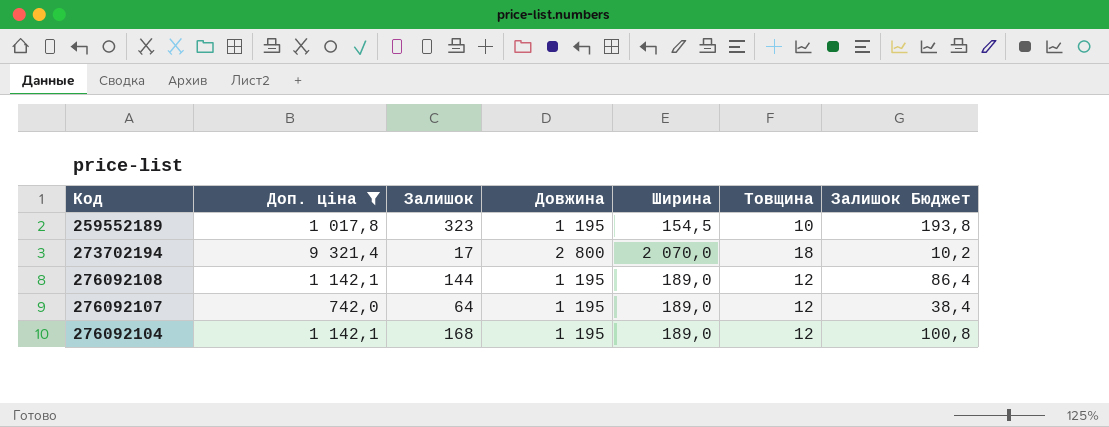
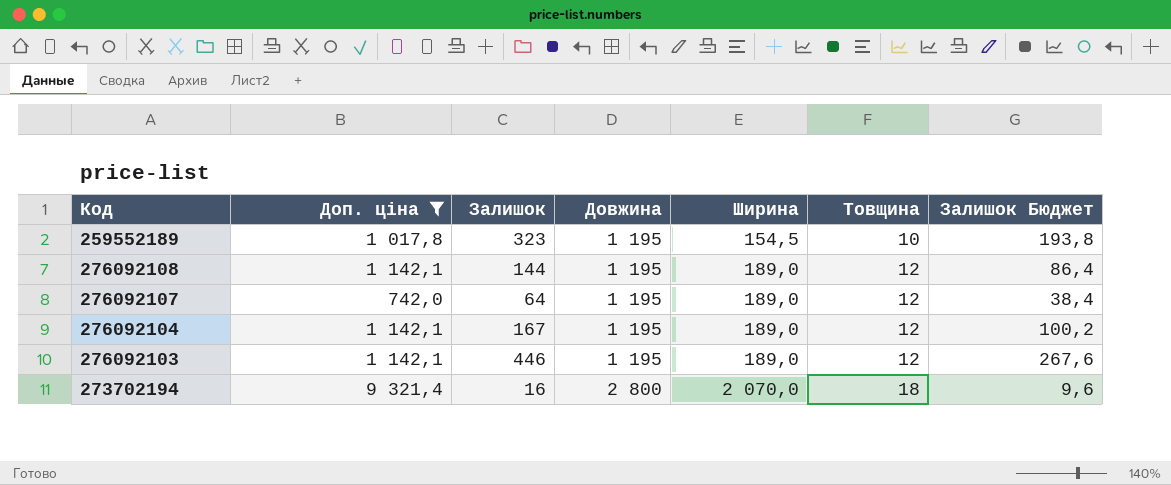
row order: none -> Довжина ascending
276092104 | Залишок: 168 -> 167
276092104 | Залишок Бюджет: 100,8 -> 100,2
row 276092103: none -> 1 142,1 | 446 | 1 195 | 189,0 | 12 | 267,6
273702194 | Залишок: 17 -> 16
273702194 | Залишок Бюджет: 10,2 -> 9,6

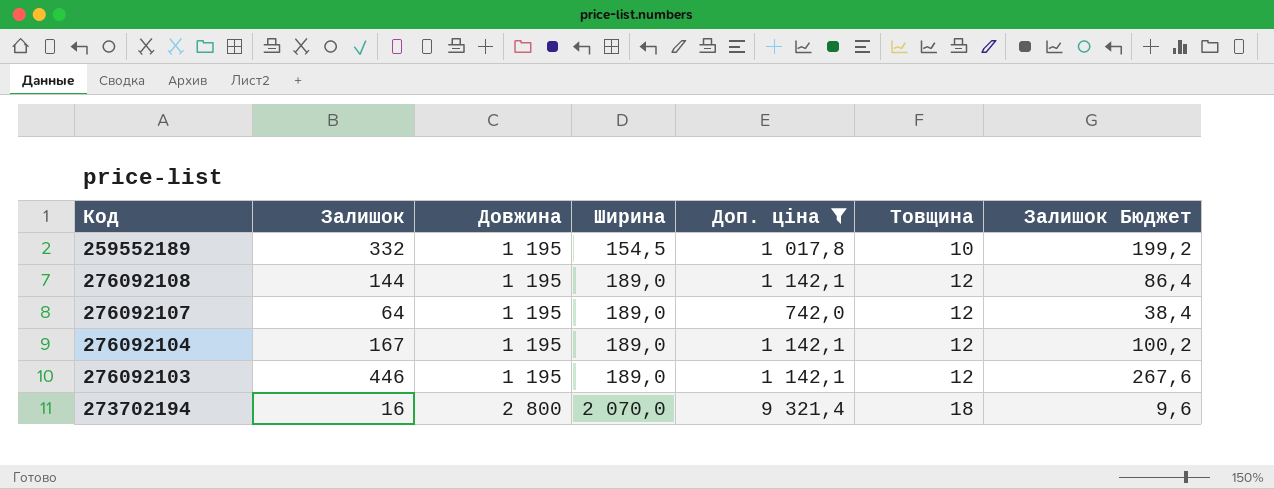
column Доп. ціна | position: 2 -> 5
259552189 | Залишок: 323 -> 332
259552189 | Залишок Бюджет: 193,8 -> 199,2

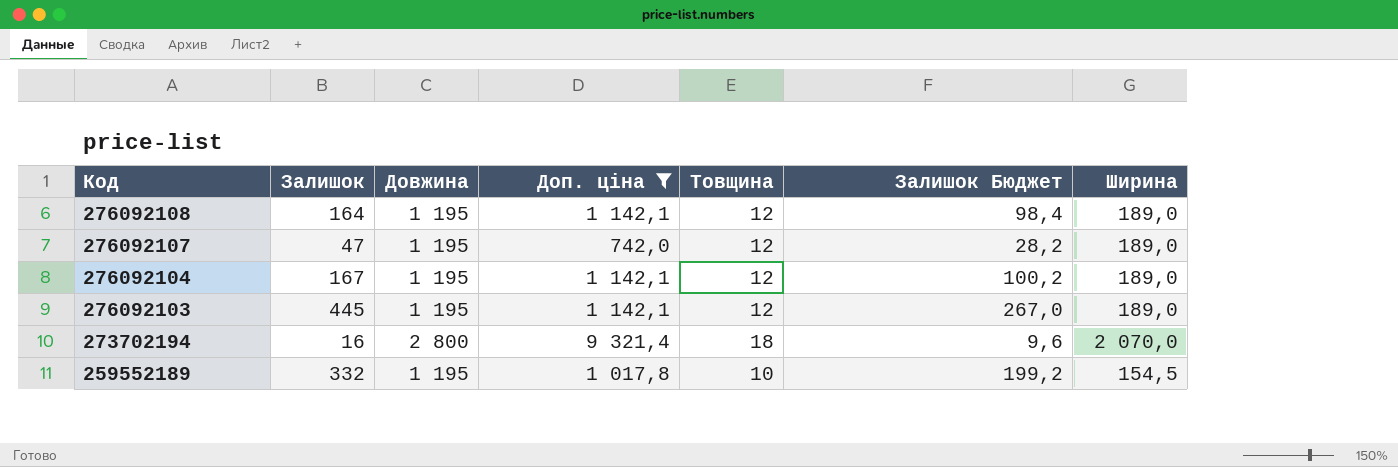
row order: Довжина ascending -> Код descending
column Ширина | position: 4 -> 7
276092108 | Залишок: 144 -> 164
276092108 | Залишок Бюджет: 86,4 -> 98,4
276092107 | Залишок: 64 -> 47
276092107 | Залишок Бюджет: 38,4 -> 28,2
276092103 | Залишок: 446 -> 445
276092103 | Залишок Бюджет: 267,6 -> 267,0

